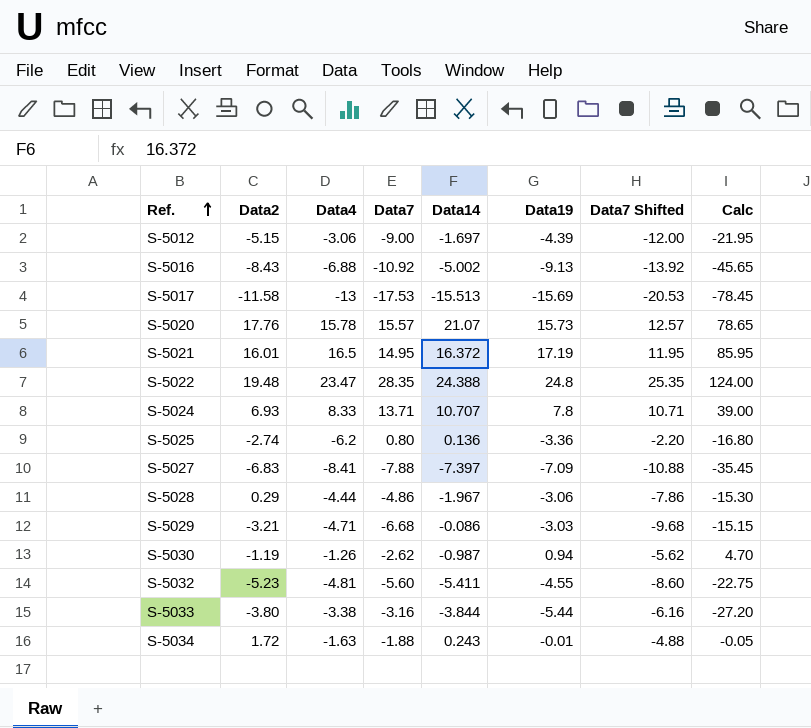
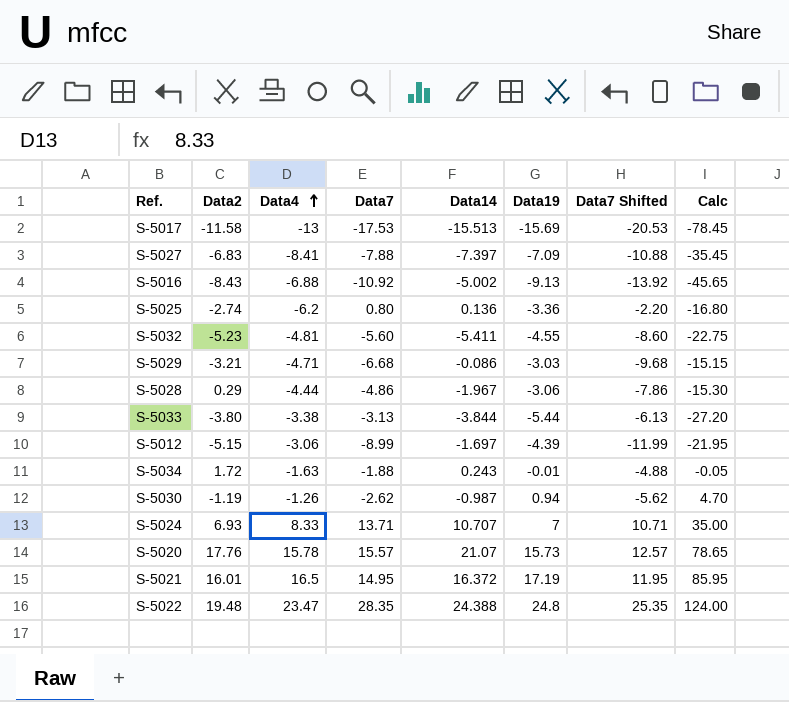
row order: Ref. ascending -> Data4 ascending
S-5033 | Data7: -3.16 -> -3.13
S-5033 | Data7 Shifted: -6.16 -> -6.13
S-5012 | Data7: -9.00 -> -8.99
S-5012 | Data7 Shifted: -12.00 -> -11.99
S-5024 | Data19: 7.8 -> 7
S-5024 | Calc: 39.00 -> 35.00

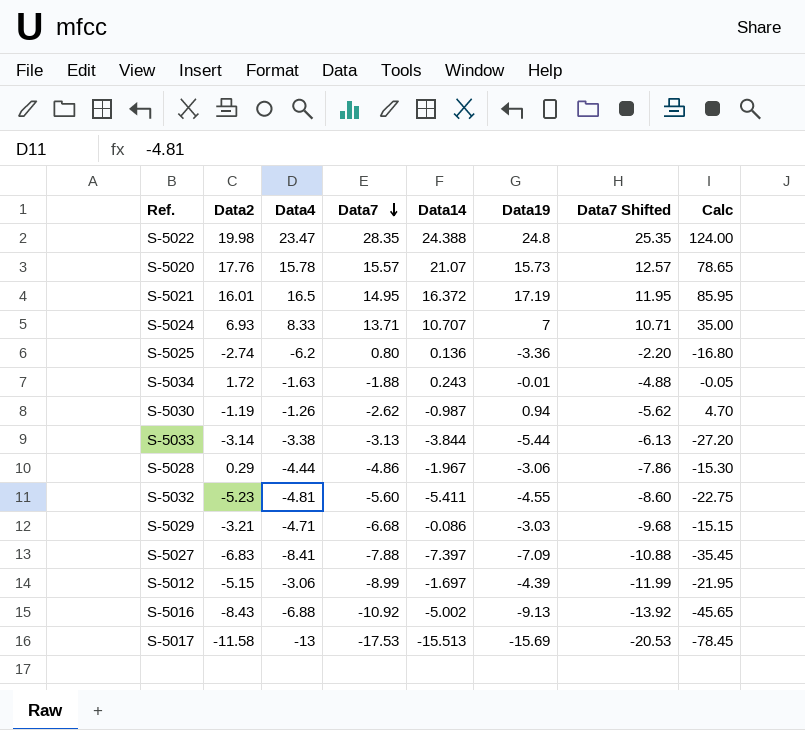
row order: Data4 ascending -> Data7 descending
S-5022 | Data2: 19.48 -> 19.98
S-5033 | Data2: -3.80 -> -3.14

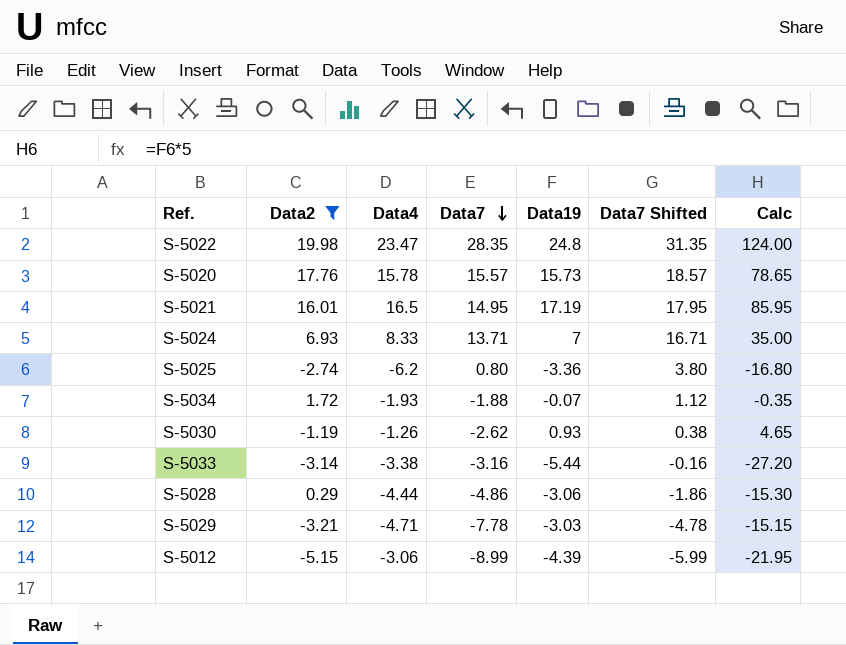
filter: none -> Data2 >= -5.15
column Data14 | position: 5 -> none
column Data7 Shifted | formula: [Data7] - 3 -> [Data7] + 3
S-5034 | Data4: -1.63 -> -1.93
S-5034 | Data19: -0.01 -> -0.07
S-5034 | Calc: -0.05 -> -0.35
S-5030 | Data19: 0.94 -> 0.93
S-5030 | Calc: 4.70 -> 4.65
S-5033 | Data7: -3.13 -> -3.16
S-5029 | Data7: -6.68 -> -7.78

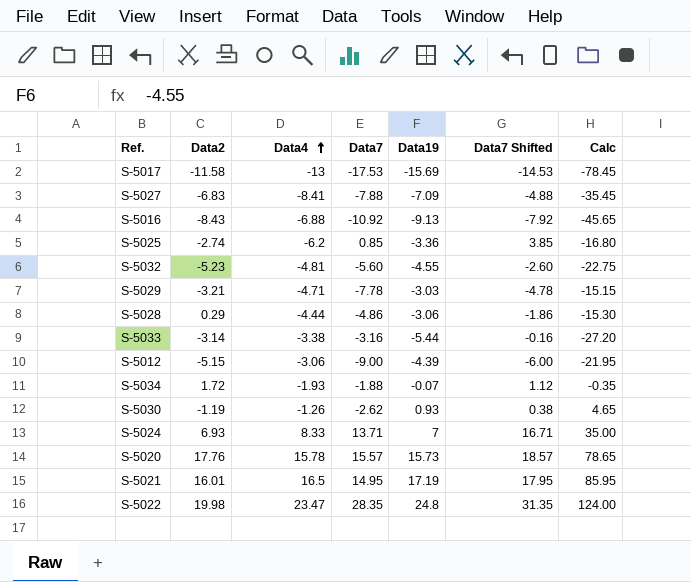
filter: Data2 >= -5.15 -> none
row order: Data7 descending -> Data4 ascending
S-5025 | Data7: 0.80 -> 0.85
S-5025 | Data7 Shifted: 3.80 -> 3.85
S-5012 | Data7: -8.99 -> -9.00
S-5012 | Data7 Shifted: -5.99 -> -6.00

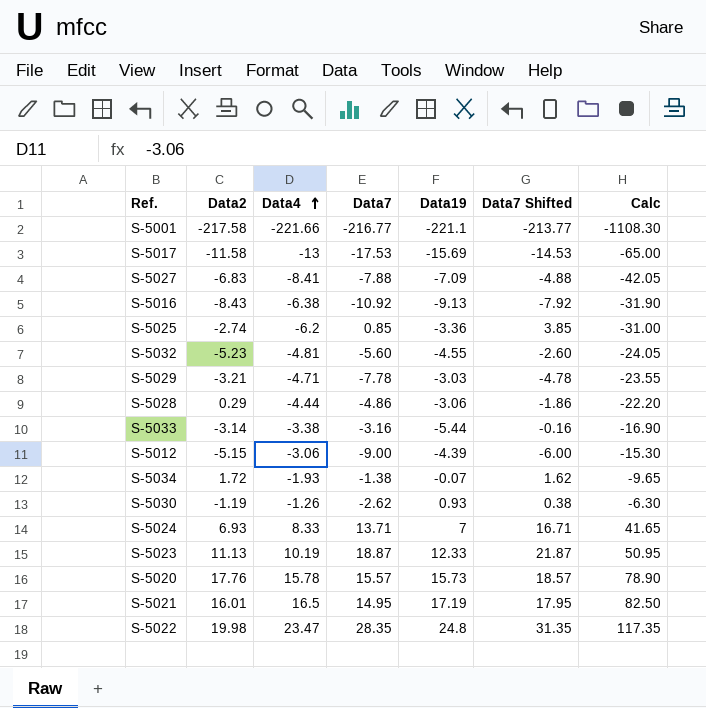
column Calc | formula: [Data19] * 5 -> [Data4] * 5
row S-5001: none -> -217.58 | -221.66 | -216.77 | -221.1 | -213.77 | -1108.30
S-5016 | Data4: -6.88 -> -6.38
S-5034 | Data7: -1.88 -> -1.38
S-5034 | Data7 Shifted: 1.12 -> 1.62
row S-5023: none -> 11.13 | 10.19 | 18.87 | 12.33 | 21.87 | 50.95

